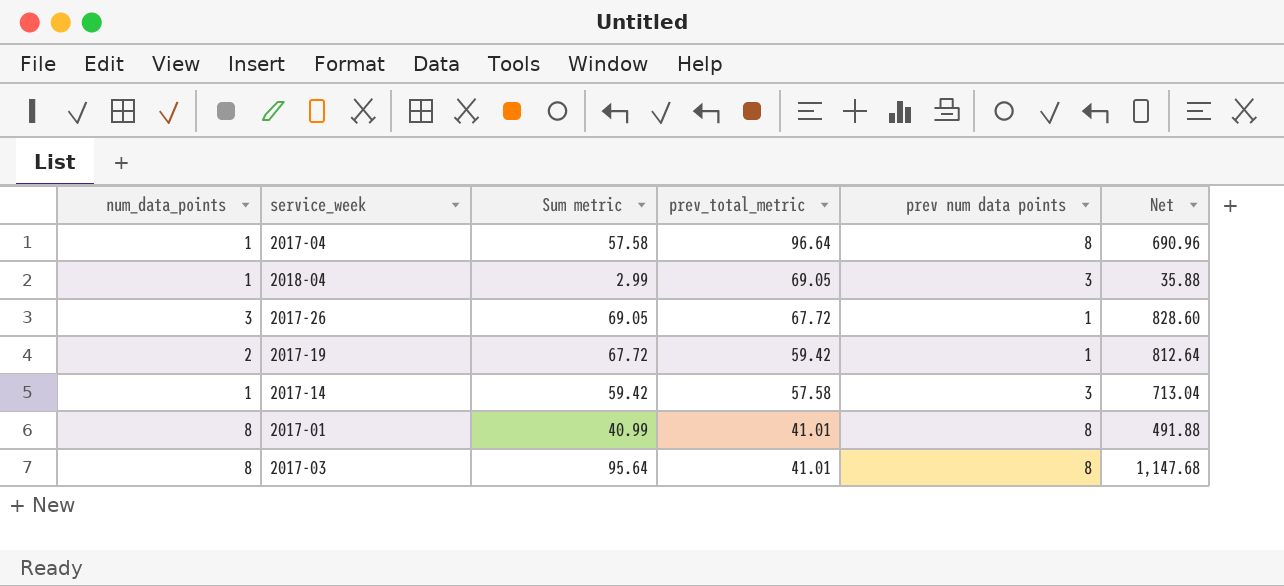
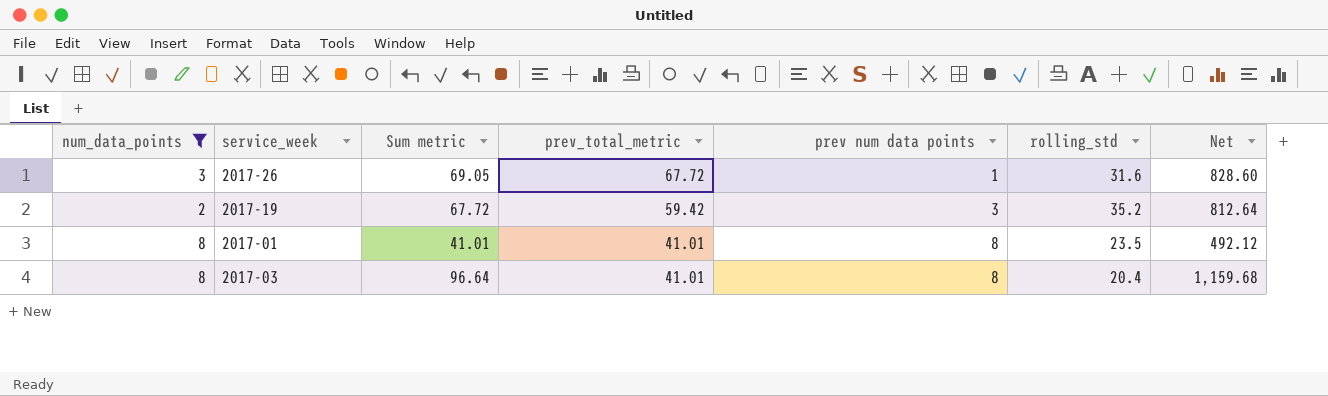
filter: none -> num_data_points != 1
column rolling_std | position: none -> 6
2017-19 | prev num data points: 1 -> 3
2017-01 | Sum metric: 40.99 -> 41.01
2017-01 | Net: 491.88 -> 492.12
2017-03 | Sum metric: 95.64 -> 96.64
2017-03 | Net: 1,147.68 -> 1,159.68

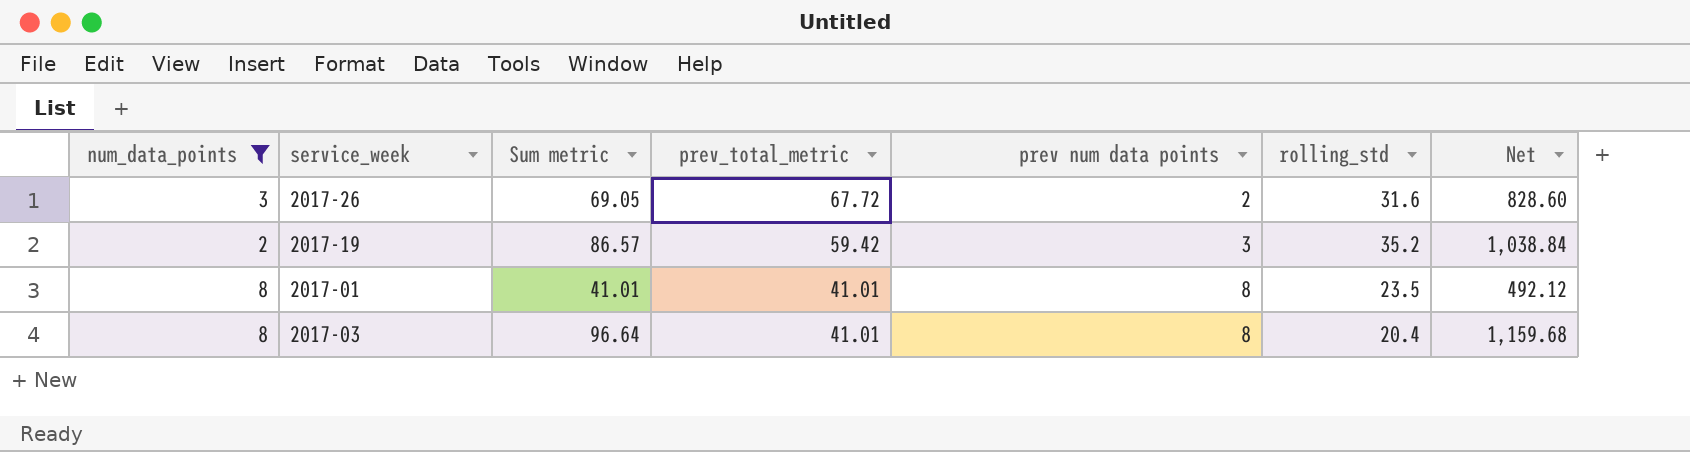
2017-26 | prev num data points: 1 -> 2
2017-19 | Sum metric: 67.72 -> 86.57
2017-19 | Net: 812.64 -> 1,038.84

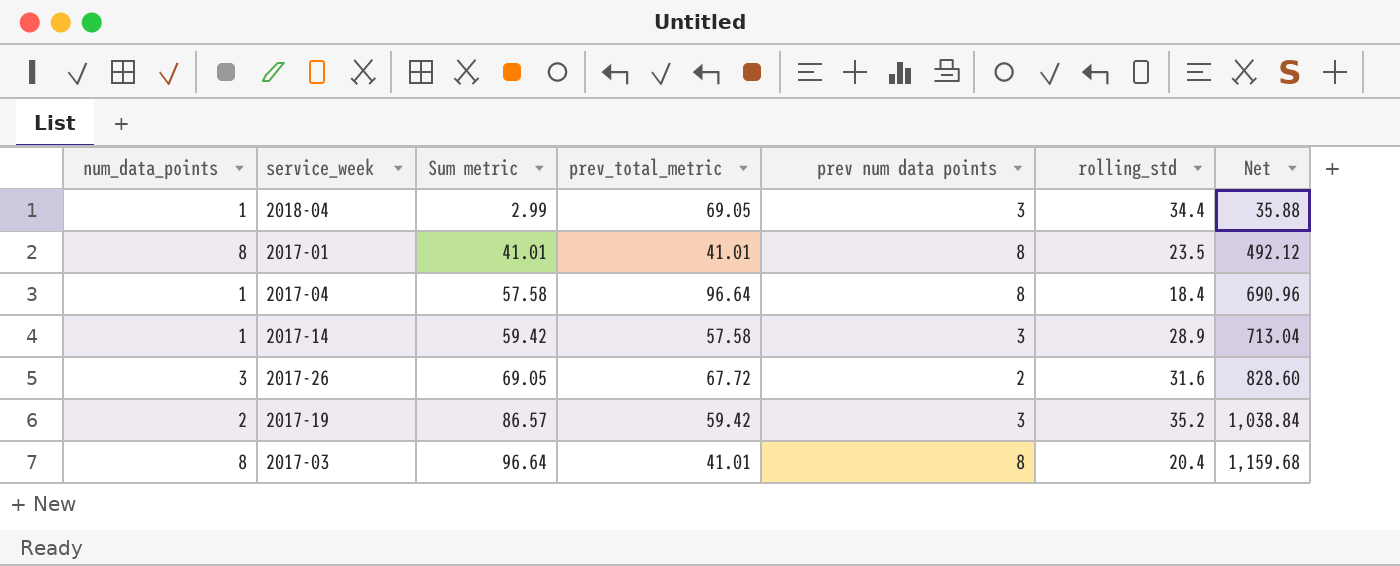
filter: num_data_points != 1 -> none
row order: prev_total_metric descending -> Sum metric ascending

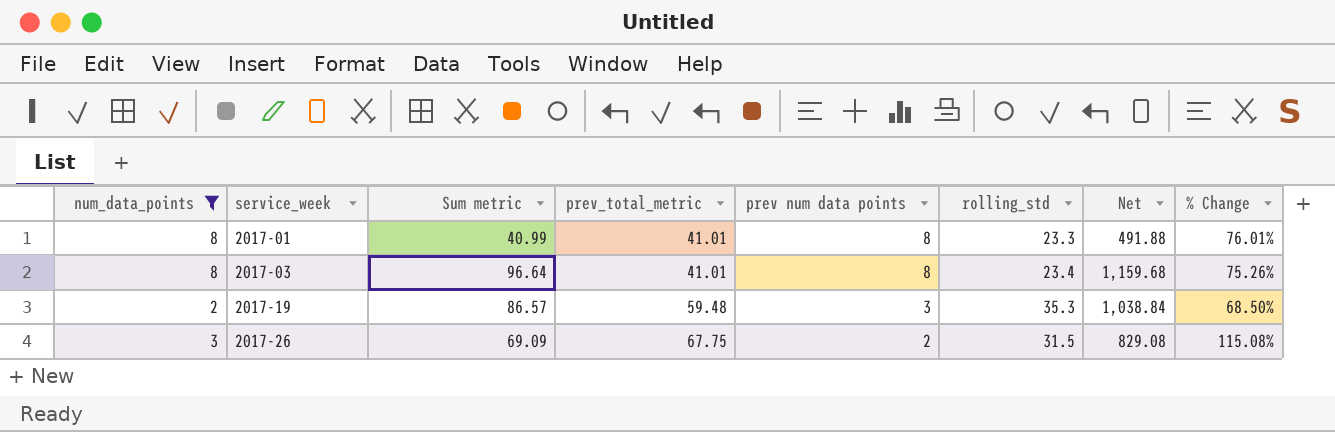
filter: none -> num_data_points != 1
row order: Sum metric ascending -> service_week ascending
column % Change | formula: none -> ([prev_total_metric] - [rolling_std]) / [rolling_std]
2017-01 | Sum metric: 41.01 -> 40.99
2017-01 | rolling_std: 23.5 -> 23.3
2017-01 | Net: 492.12 -> 491.88
2017-03 | rolling_std: 20.4 -> 23.4
2017-19 | prev_total_metric: 59.42 -> 59.48
2017-19 | rolling_std: 35.2 -> 35.3
2017-26 | Sum metric: 69.05 -> 69.09
2017-26 | prev_total_metric: 67.72 -> 67.75
2017-26 | rolling_std: 31.6 -> 31.5
2017-26 | Net: 828.60 -> 829.08

